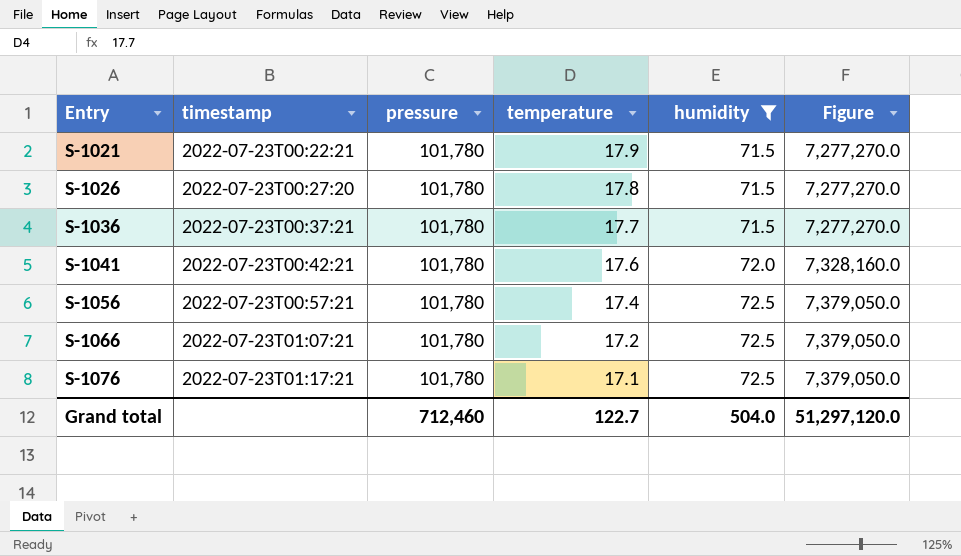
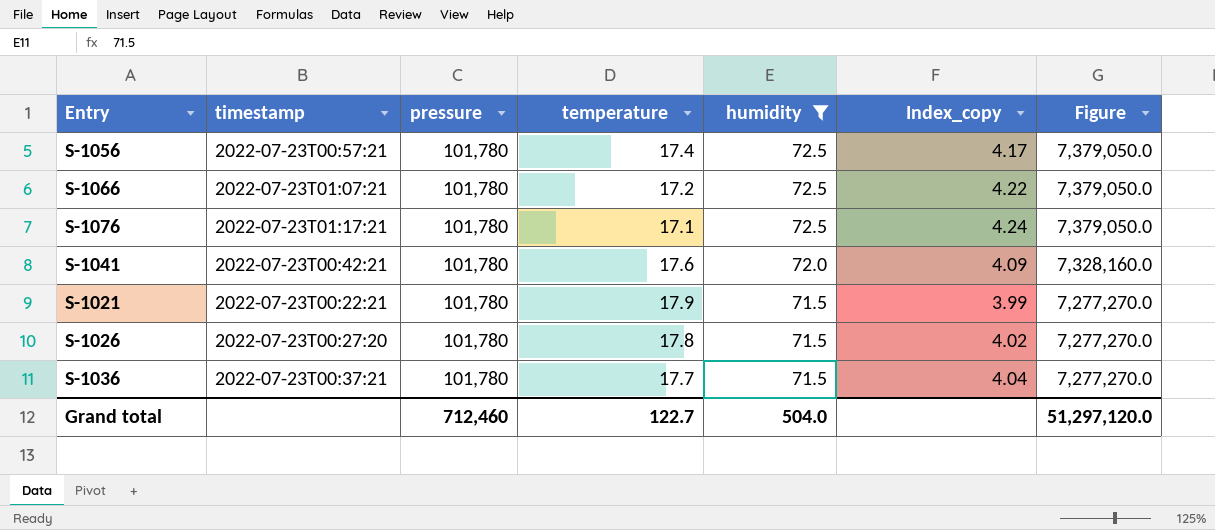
row order: Entry ascending -> humidity descending
column Index_copy | formula: none -> [humidity] / [temperature]

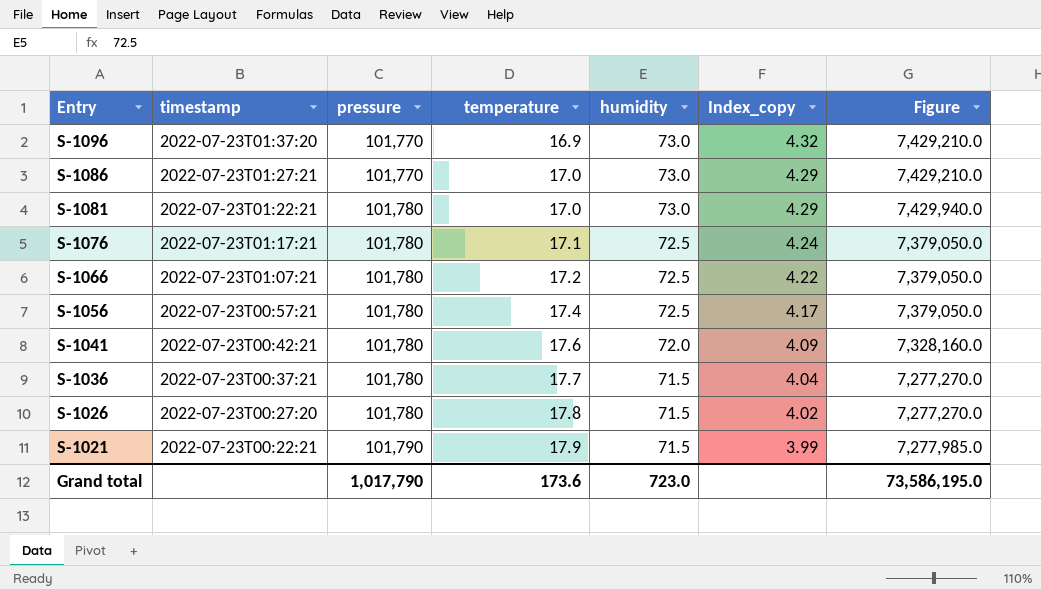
filter: humidity != 73.0 -> none
row order: humidity descending -> Entry descending
S-1021 | pressure: 101,780 -> 101,790
S-1021 | Figure: 7,277,270.0 -> 7,277,985.0
Grand total | pressure: 712,460 -> 1,017,790
Grand total | temperature: 122.7 -> 173.6
Grand total | humidity: 504.0 -> 723.0
Grand total | Figure: 51,297,120.0 -> 73,586,195.0

